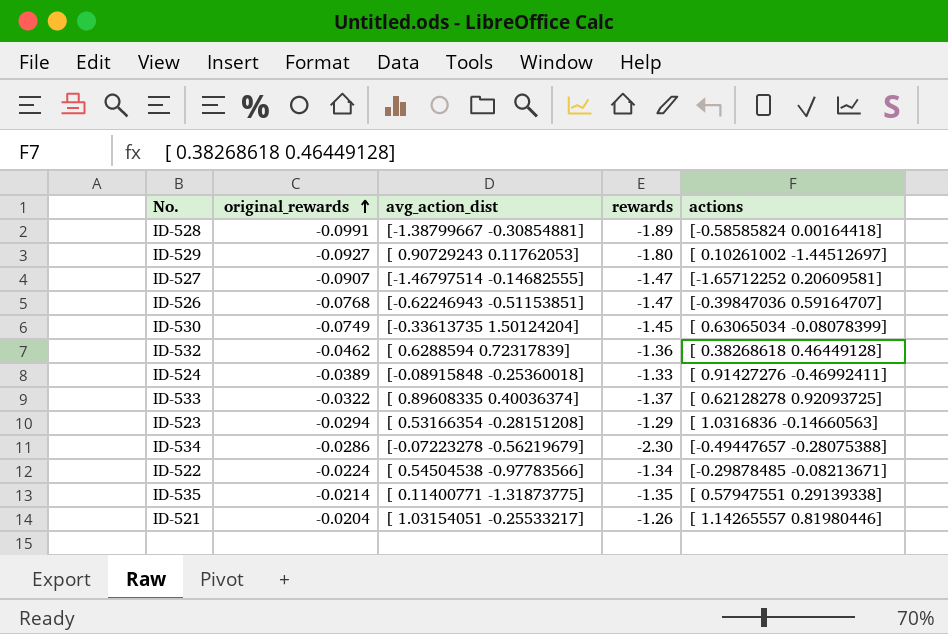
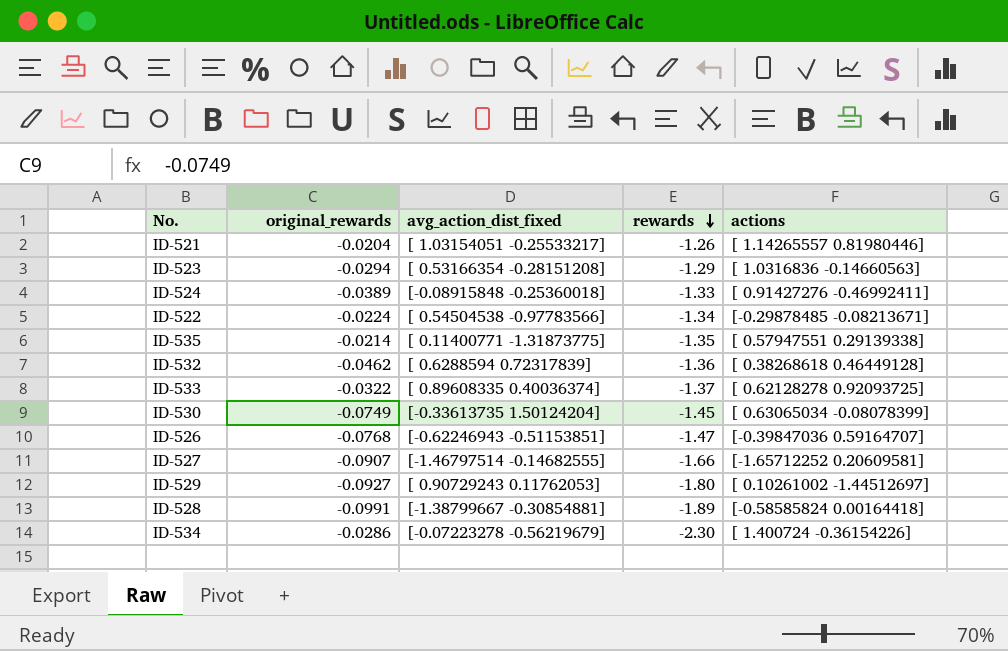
row order: original_rewards ascending -> rewards descending
column name: avg_action_dist -> avg_action_dist_fixed
ID-527 | rewards: -1.47 -> -1.66
ID-534 | actions: [-0.49447657 -0.28075388] -> [ 1.400724 -0.36154226]

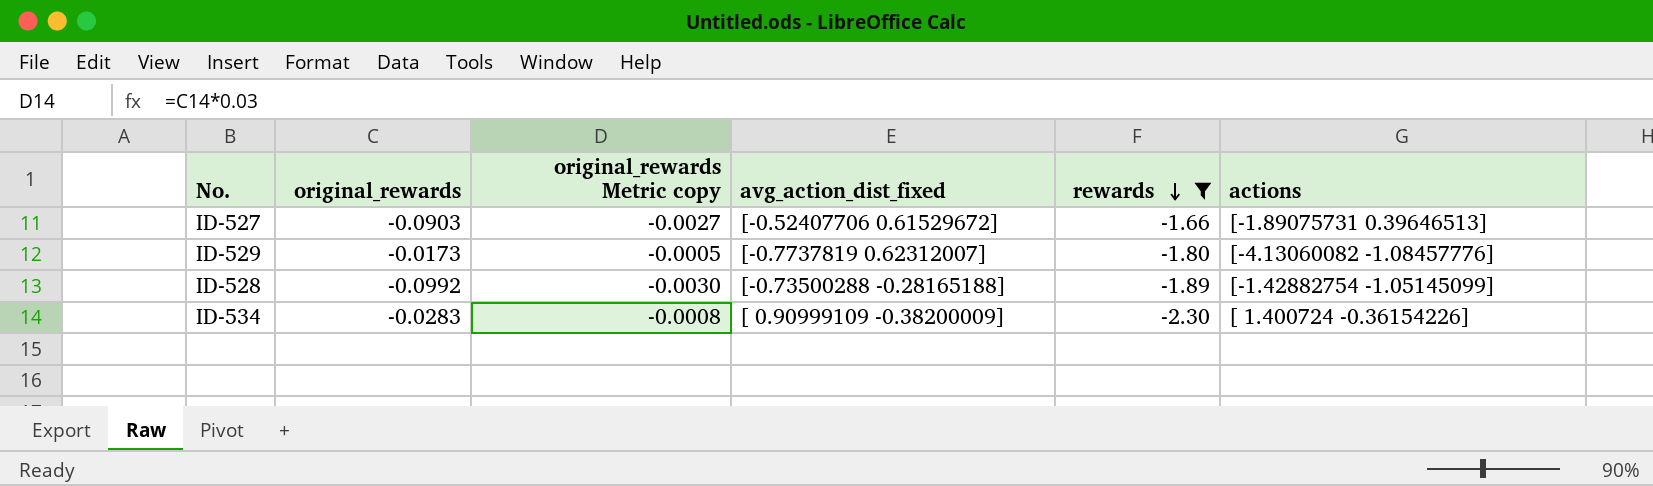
filter: none -> rewards <= -1.66
column original_rewards Metric copy | formula: none -> [original_rewards] * 0.03
ID-527 | original_rewards: -0.0907 -> -0.0903
ID-527 | avg_action_dist_fixed: [-1.46797514 -0.14682555] -> [-0.52407706 0.61529672]
ID-527 | actions: [-1.65712252 0.20609581] -> [-1.89075731 0.39646513]
ID-529 | original_rewards: -0.0927 -> -0.0173
ID-529 | avg_action_dist_fixed: [ 0.90729243 0.11762053] -> [-0.7737819 0.62312007]
ID-529 | actions: [ 0.10261002 -1.44512697] -> [-4.13060082 -1.08457776]
ID-528 | original_rewards: -0.0991 -> -0.0992
ID-528 | avg_action_dist_fixed: [-1.38799667 -0.30854881] -> [-0.73500288 -0.28165188]
ID-528 | actions: [-0.58585824 0.00164418] -> [-1.42882754 -1.05145099]
ID-534 | original_rewards: -0.0286 -> -0.0283
ID-534 | avg_action_dist_fixed: [-0.07223278 -0.56219679] -> [ 0.90999109 -0.38200009]

